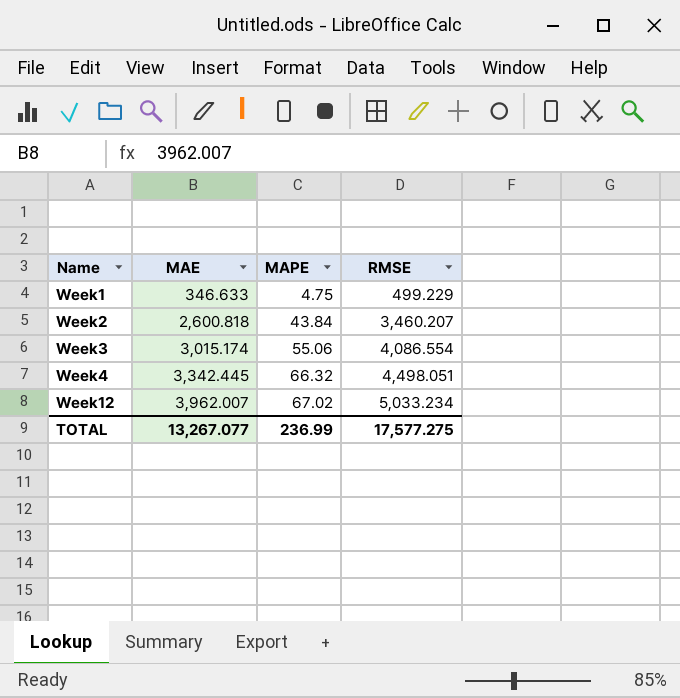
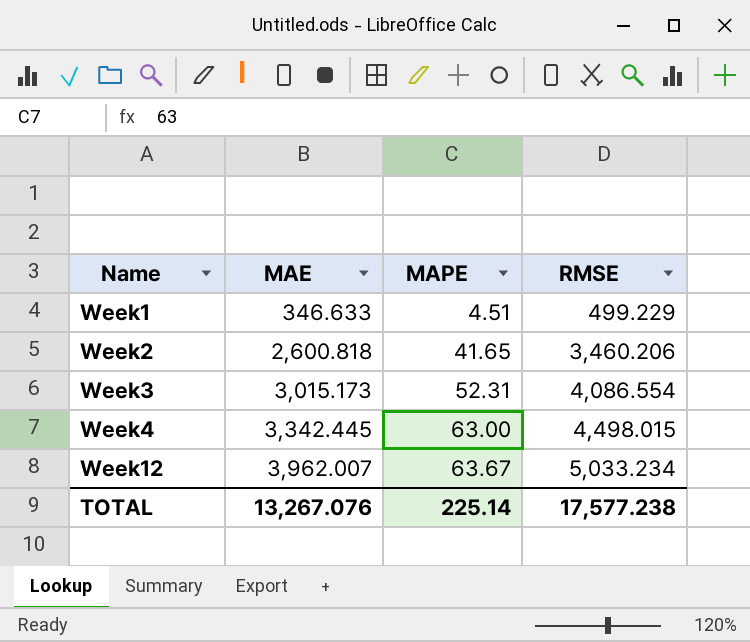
Week1 | MAPE: 4.75 -> 4.51
Week2 | MAPE: 43.84 -> 41.65
Week2 | RMSE: 3,460.207 -> 3,460.206
Week3 | MAE: 3,015.174 -> 3,015.173
Week3 | MAPE: 55.06 -> 52.31
Week4 | MAPE: 66.32 -> 63.00
Week4 | RMSE: 4,498.051 -> 4,498.015
Week12 | MAPE: 67.02 -> 63.67
TOTAL | MAE: 13,267.077 -> 13,267.076
TOTAL | MAPE: 236.99 -> 225.14
TOTAL | RMSE: 17,577.275 -> 17,577.238

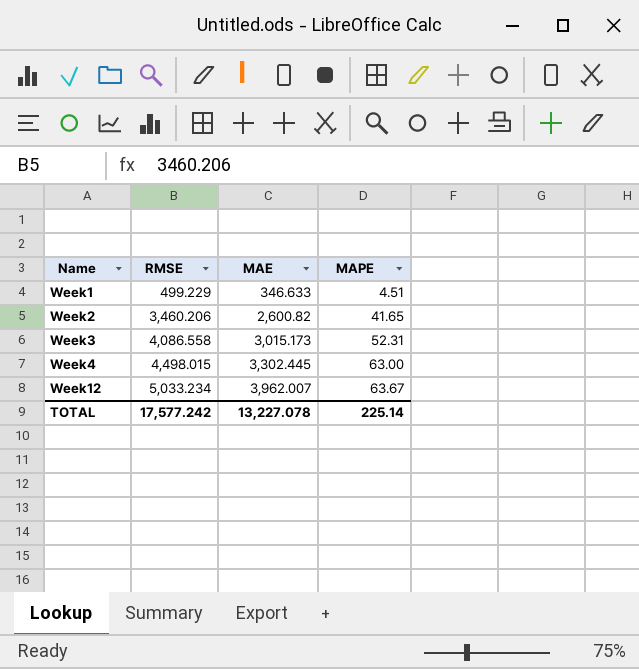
column RMSE | position: 4 -> 2
Week2 | MAE: 2,600.818 -> 2,600.82
Week3 | RMSE: 4,086.554 -> 4,086.558
Week4 | MAE: 3,342.445 -> 3,302.445
TOTAL | RMSE: 17,577.238 -> 17,577.242
TOTAL | MAE: 13,267.076 -> 13,227.078

